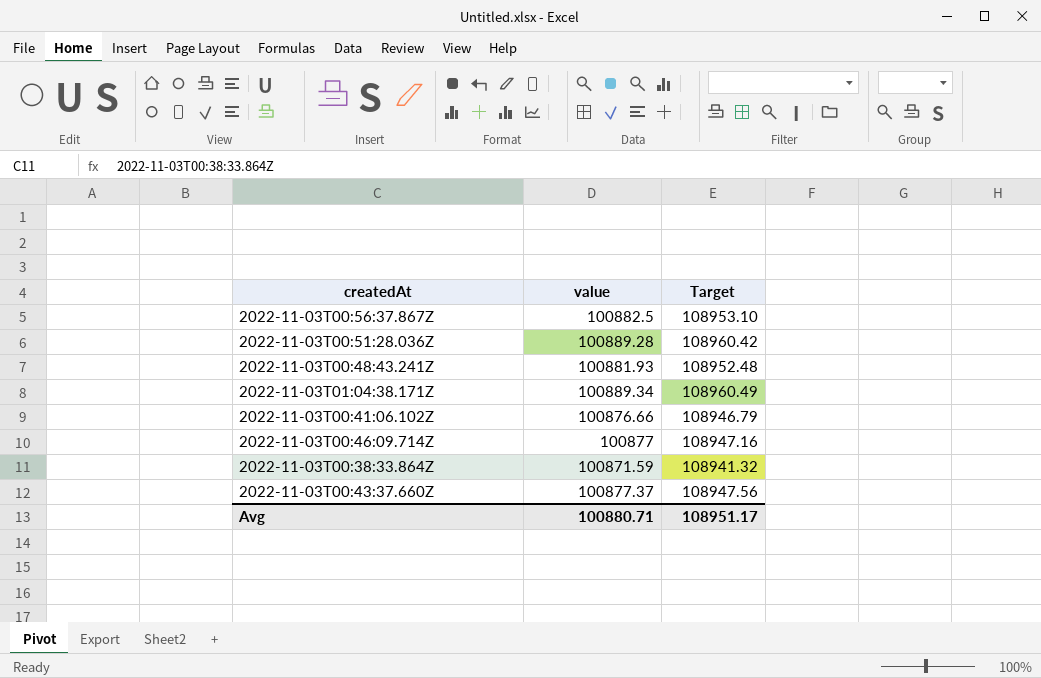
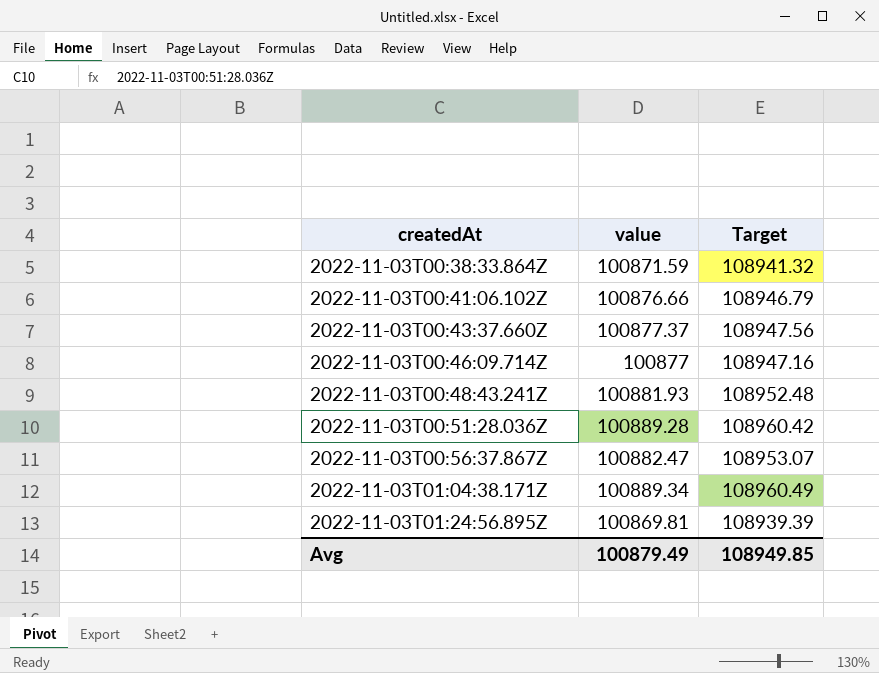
row order: none -> createdAt ascending
2022-11-03T00:56:37.867Z | value: 100882.5 -> 100882.47
2022-11-03T00:56:37.867Z | Target: 108953.10 -> 108953.07
row 2022-11-03T01:24:56.895Z: none -> 100869.81 | 108939.39
Avg | value: 100880.71 -> 100879.49
Avg | Target: 108951.17 -> 108949.85

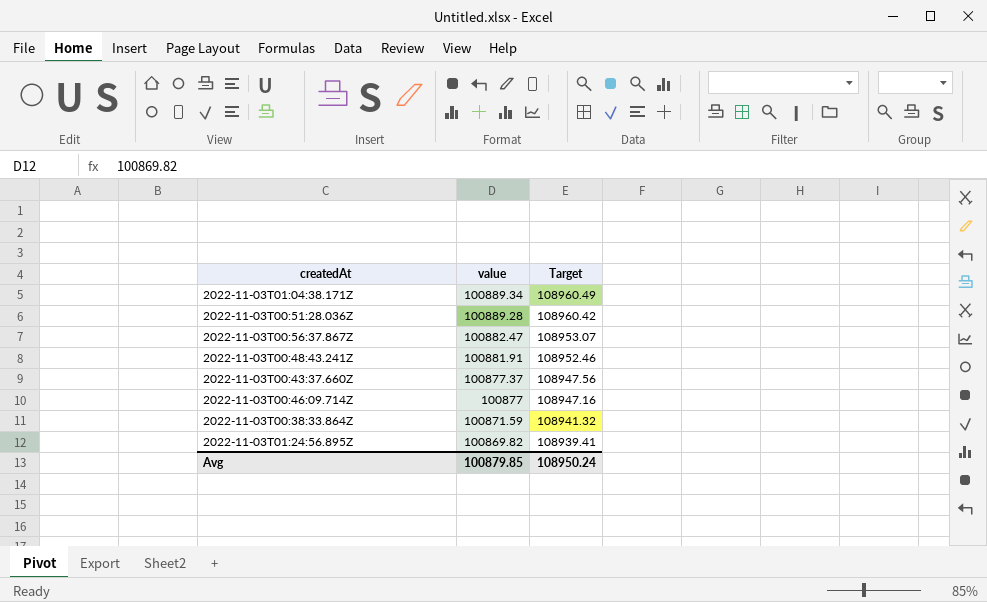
row order: createdAt ascending -> value descending
row 2022-11-03T00:41:06.102Z: 100876.66 | 108946.79 -> none
2022-11-03T00:48:43.241Z | value: 100881.93 -> 100881.91
2022-11-03T00:48:43.241Z | Target: 108952.48 -> 108952.46
2022-11-03T01:24:56.895Z | value: 100869.81 -> 100869.82
2022-11-03T01:24:56.895Z | Target: 108939.39 -> 108939.41
Avg | value: 100879.49 -> 100879.85
Avg | Target: 108949.85 -> 108950.24

